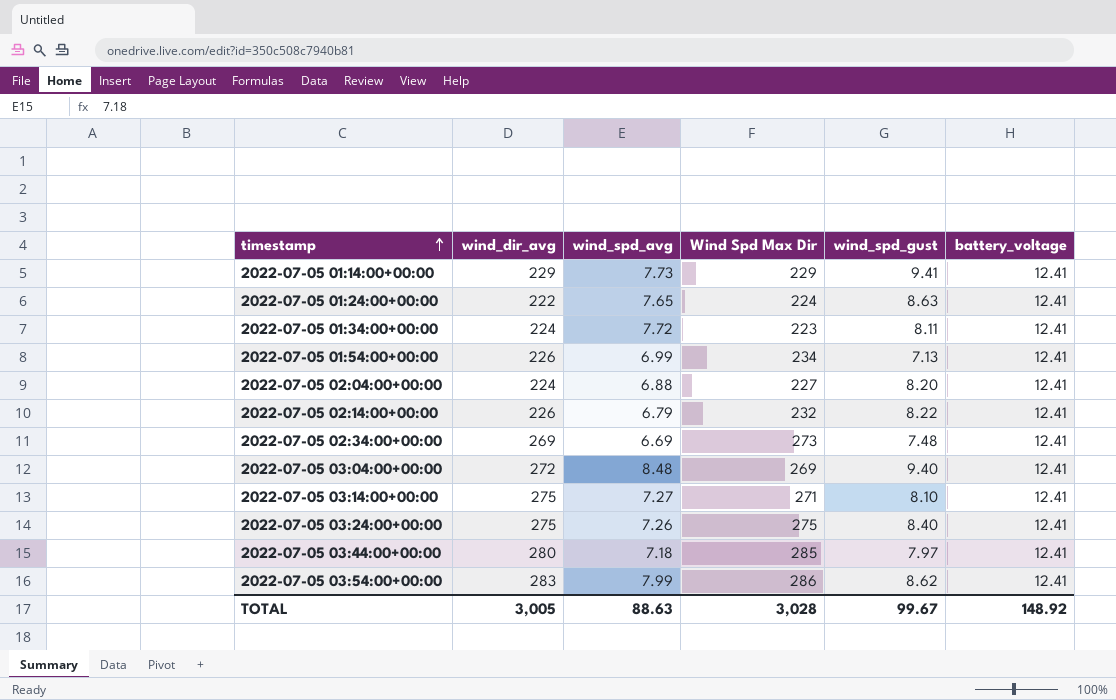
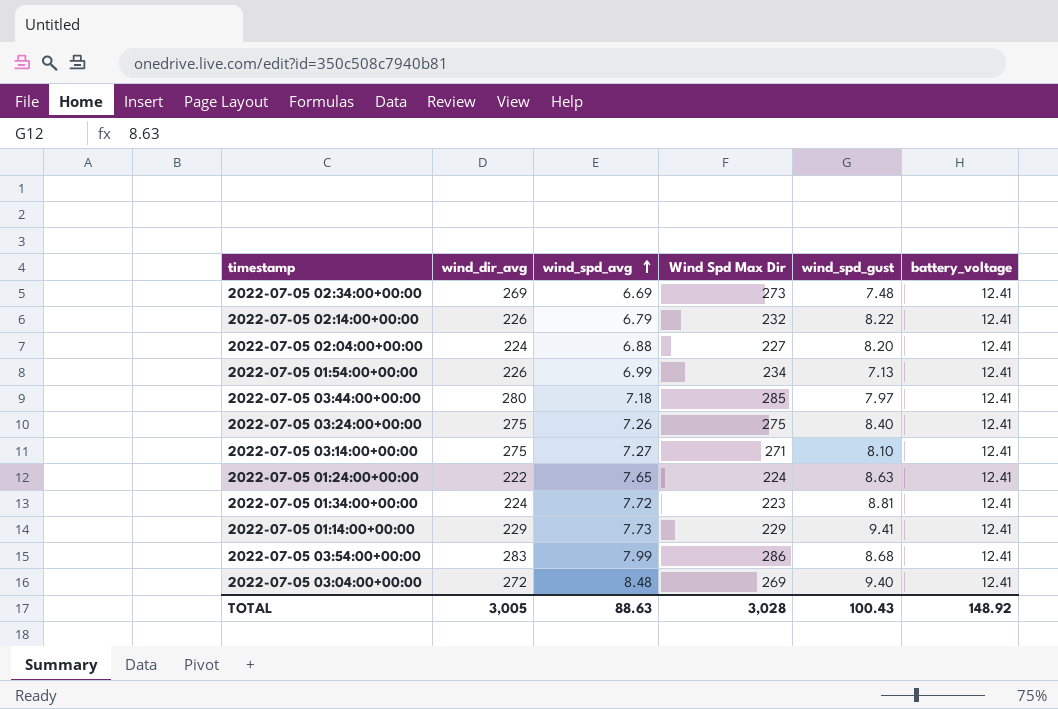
row order: timestamp ascending -> wind_spd_avg ascending
2022-07-05 01:34:00+00:00 | wind_spd_gust: 8.11 -> 8.81
2022-07-05 03:54:00+00:00 | wind_spd_gust: 8.62 -> 8.68
TOTAL | wind_spd_gust: 99.67 -> 100.43

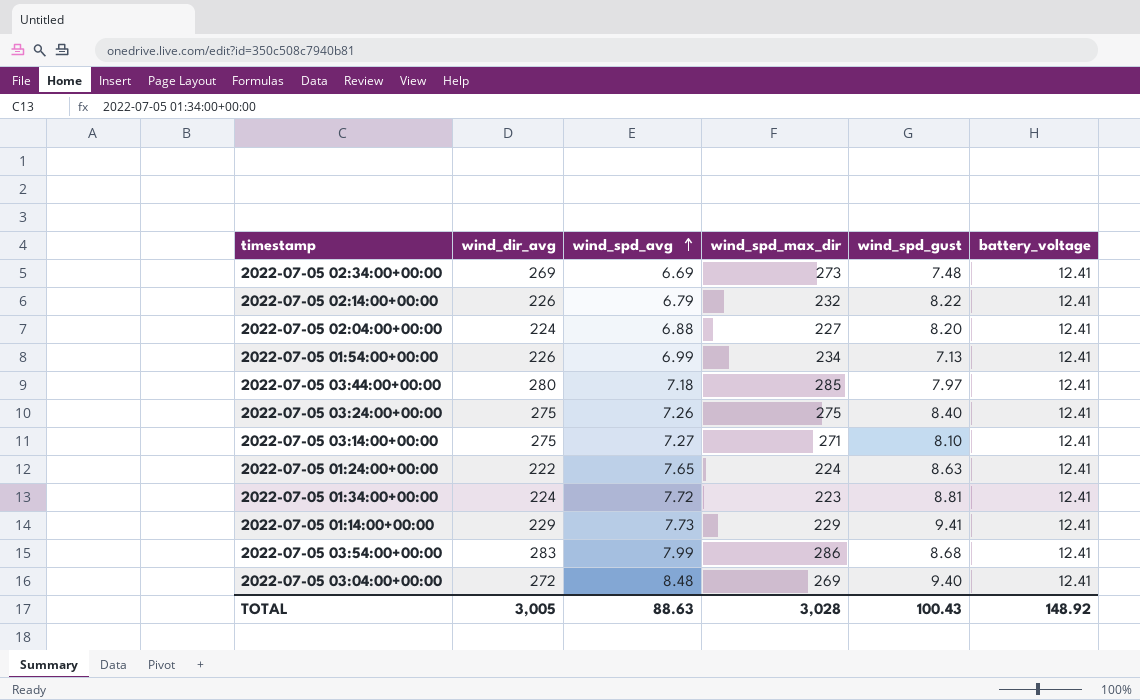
column name: Wind Spd Max Dir -> wind_spd_max_dir

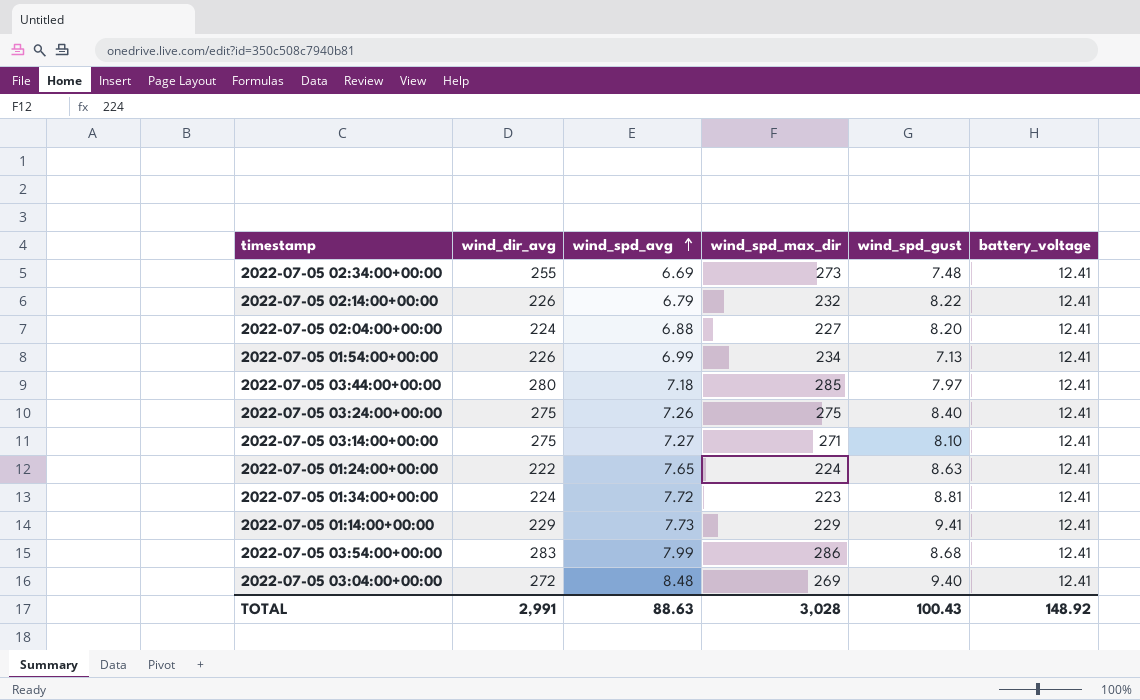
2022-07-05 02:34:00+00:00 | wind_dir_avg: 269 -> 255
TOTAL | wind_dir_avg: 3,005 -> 2,991

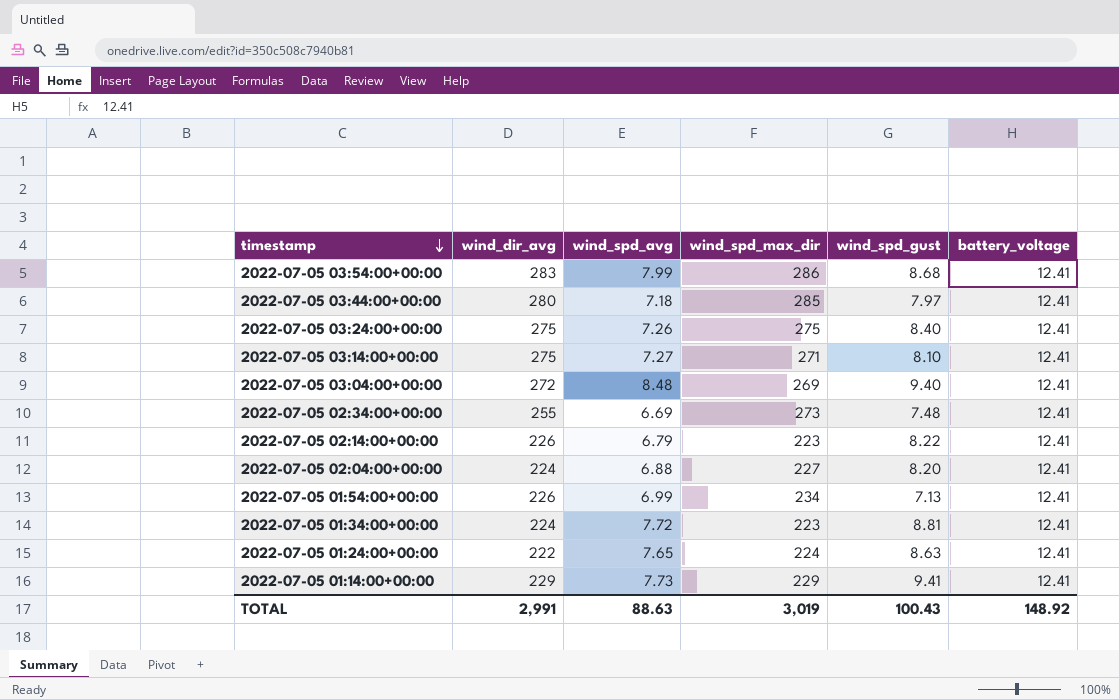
row order: wind_spd_avg ascending -> timestamp descending
2022-07-05 02:14:00+00:00 | wind_spd_max_dir: 232 -> 223
TOTAL | wind_spd_max_dir: 3,028 -> 3,019

